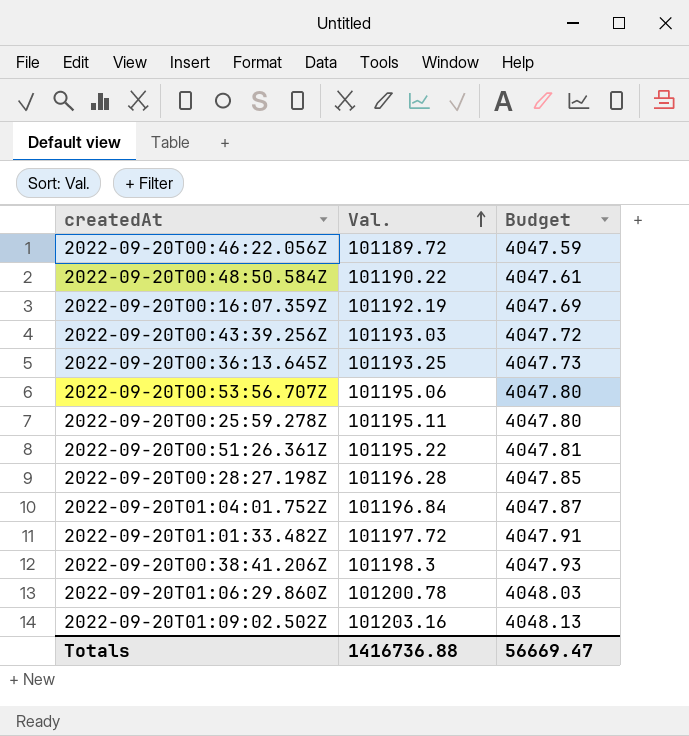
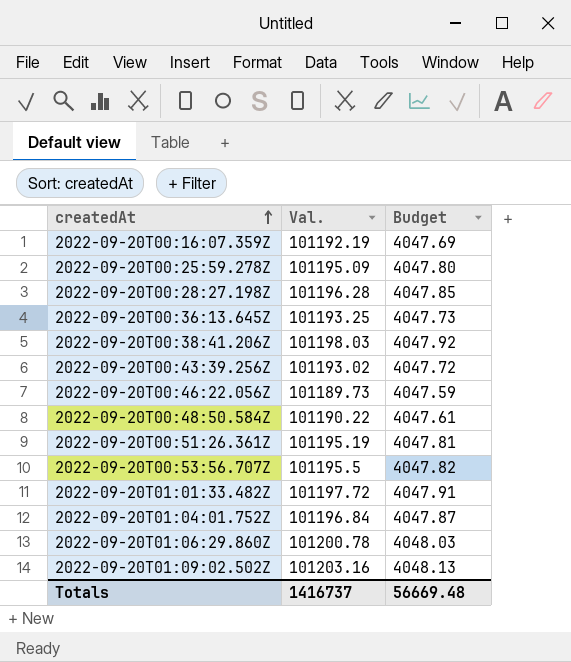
row order: Val. ascending -> createdAt ascending
2022-09-20T00:25:59.278Z | Val.: 101195.11 -> 101195.09
2022-09-20T00:38:41.206Z | Val.: 101198.3 -> 101198.03
2022-09-20T00:38:41.206Z | Budget: 4047.93 -> 4047.92
2022-09-20T00:43:39.256Z | Val.: 101193.03 -> 101193.02
2022-09-20T00:46:22.056Z | Val.: 101189.72 -> 101189.73
2022-09-20T00:51:26.361Z | Val.: 101195.22 -> 101195.19
2022-09-20T00:53:56.707Z | Val.: 101195.06 -> 101195.5
2022-09-20T00:53:56.707Z | Budget: 4047.80 -> 4047.82
Totals | Val.: 1416736.88 -> 1416737
Totals | Budget: 56669.47 -> 56669.48

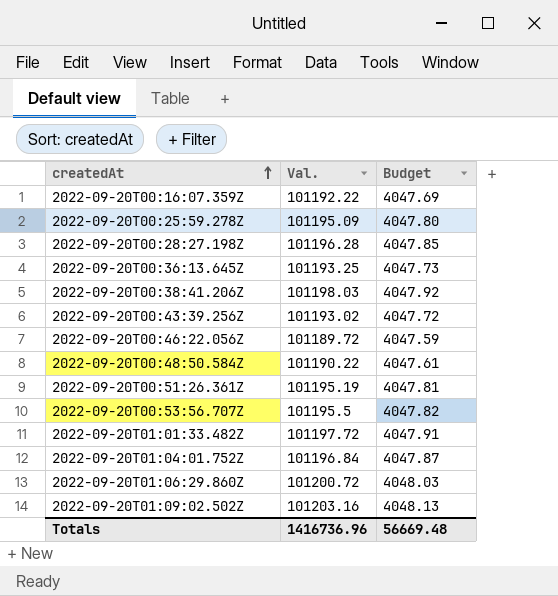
2022-09-20T00:16:07.359Z | Val.: 101192.19 -> 101192.22
2022-09-20T00:46:22.056Z | Val.: 101189.73 -> 101189.72
2022-09-20T01:06:29.860Z | Val.: 101200.78 -> 101200.72
Totals | Val.: 1416737 -> 1416736.96

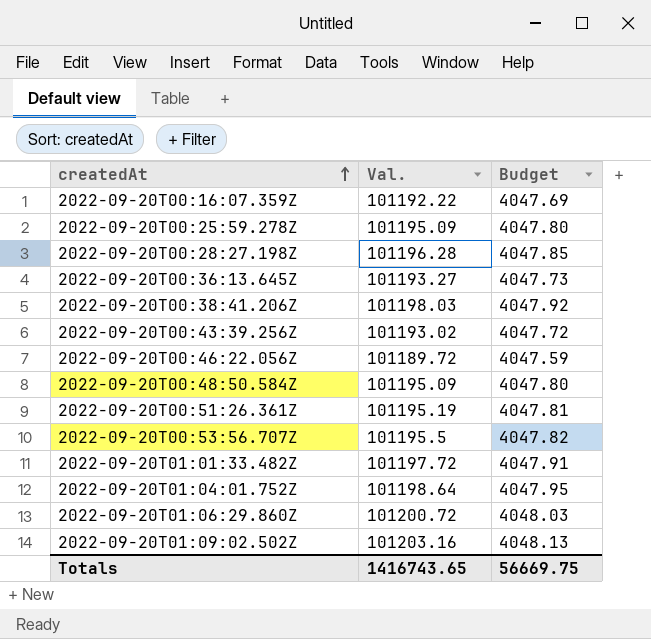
2022-09-20T00:36:13.645Z | Val.: 101193.25 -> 101193.27
2022-09-20T00:48:50.584Z | Val.: 101190.22 -> 101195.09
2022-09-20T00:48:50.584Z | Budget: 4047.61 -> 4047.80
2022-09-20T01:04:01.752Z | Val.: 101196.84 -> 101198.64
2022-09-20T01:04:01.752Z | Budget: 4047.87 -> 4047.95
Totals | Val.: 1416736.96 -> 1416743.65
Totals | Budget: 56669.48 -> 56669.75

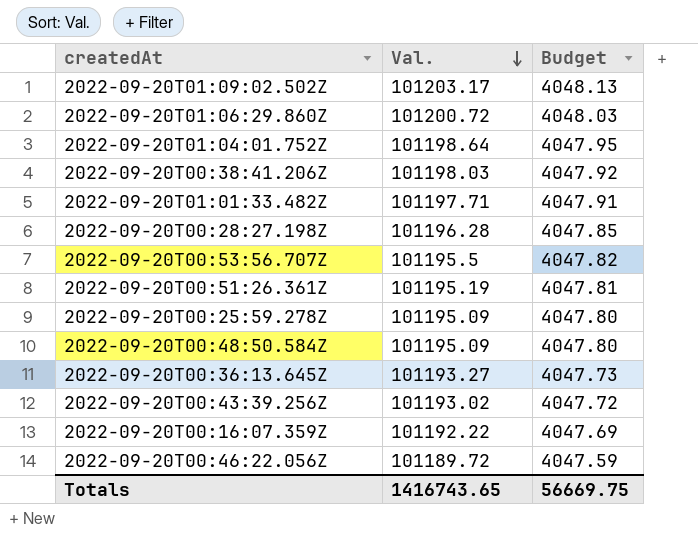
row order: createdAt ascending -> Val. descending
2022-09-20T01:09:02.502Z | Val.: 101203.16 -> 101203.17
2022-09-20T01:01:33.482Z | Val.: 101197.72 -> 101197.71

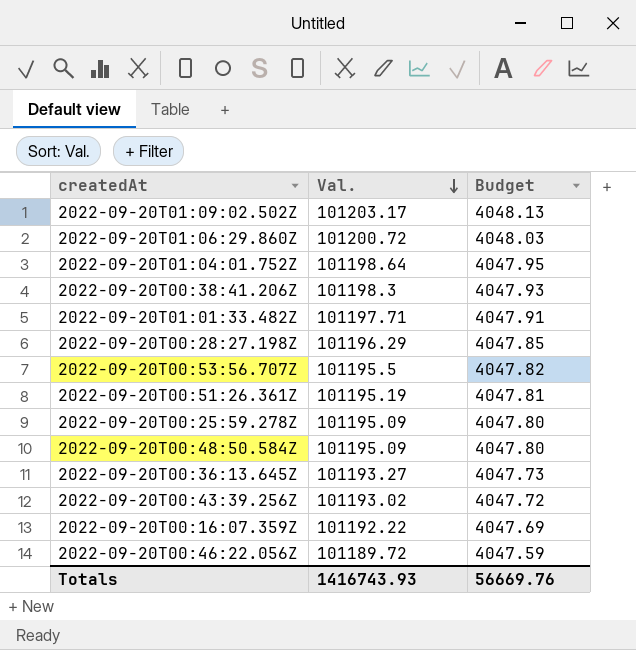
2022-09-20T00:38:41.206Z | Val.: 101198.03 -> 101198.3
2022-09-20T00:38:41.206Z | Budget: 4047.92 -> 4047.93
2022-09-20T00:28:27.198Z | Val.: 101196.28 -> 101196.29
Totals | Val.: 1416743.65 -> 1416743.93
Totals | Budget: 56669.75 -> 56669.76

